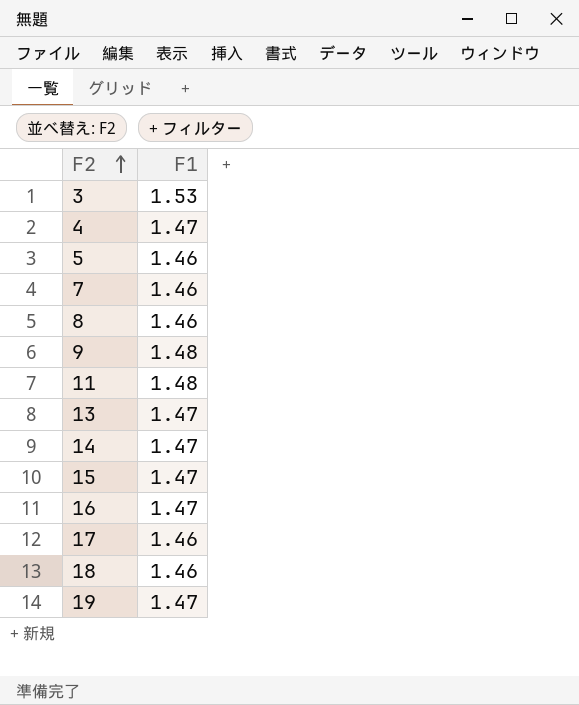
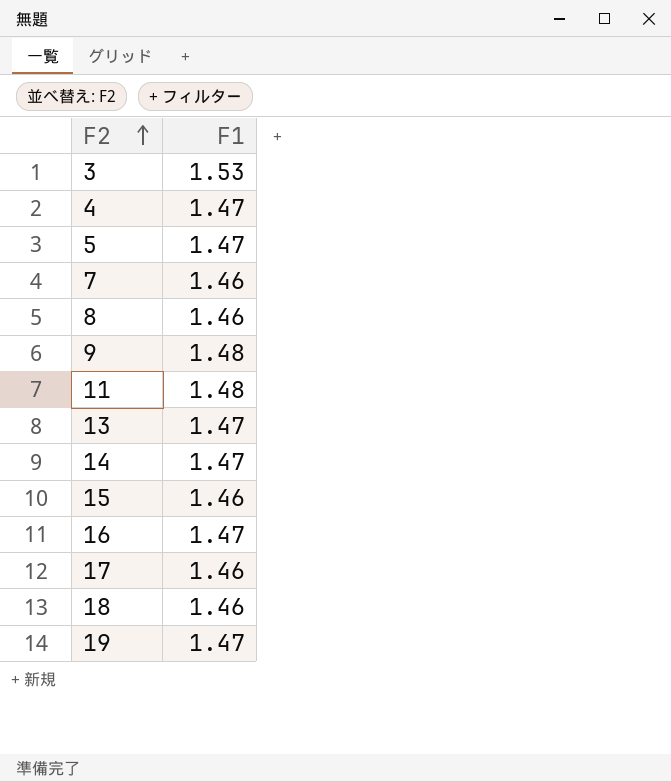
5 | F1: 1.46 -> 1.47
15 | F1: 1.47 -> 1.46

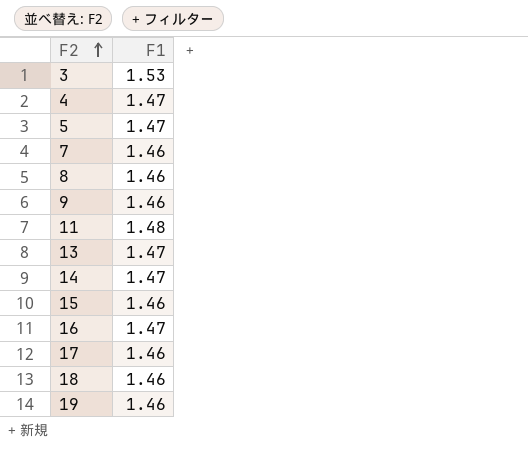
9 | F1: 1.48 -> 1.46
19 | F1: 1.47 -> 1.46

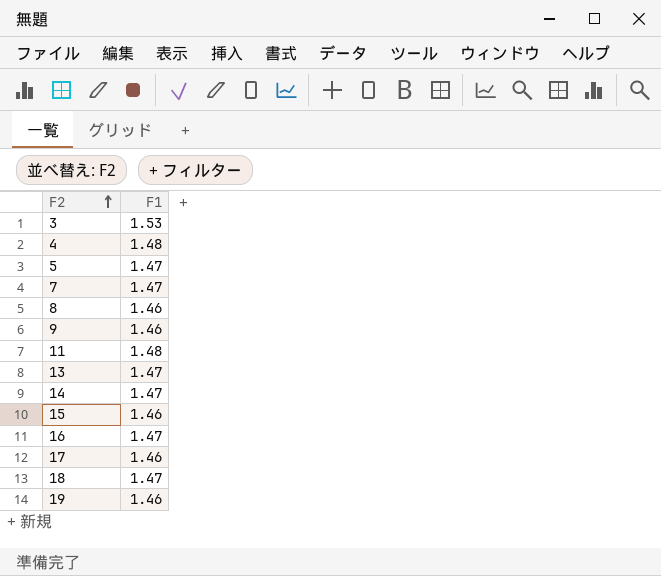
4 | F1: 1.47 -> 1.48
7 | F1: 1.46 -> 1.47
18 | F1: 1.46 -> 1.47

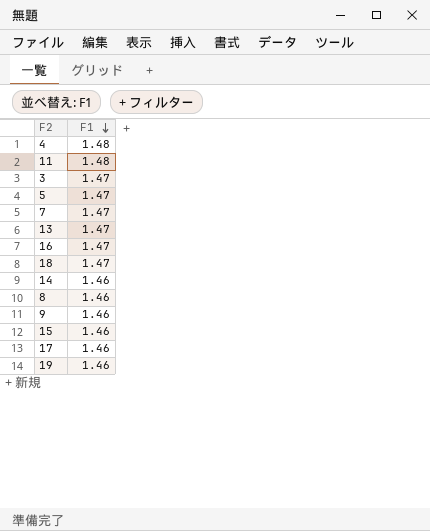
row order: F2 ascending -> F1 descending
3 | F1: 1.53 -> 1.47
14 | F1: 1.47 -> 1.46

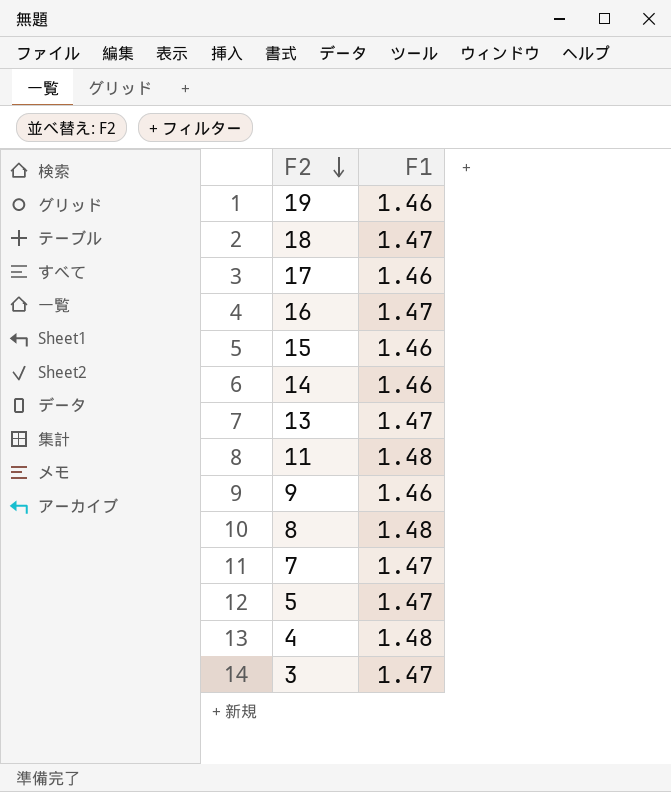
row order: F1 descending -> F2 descending
8 | F1: 1.46 -> 1.48

